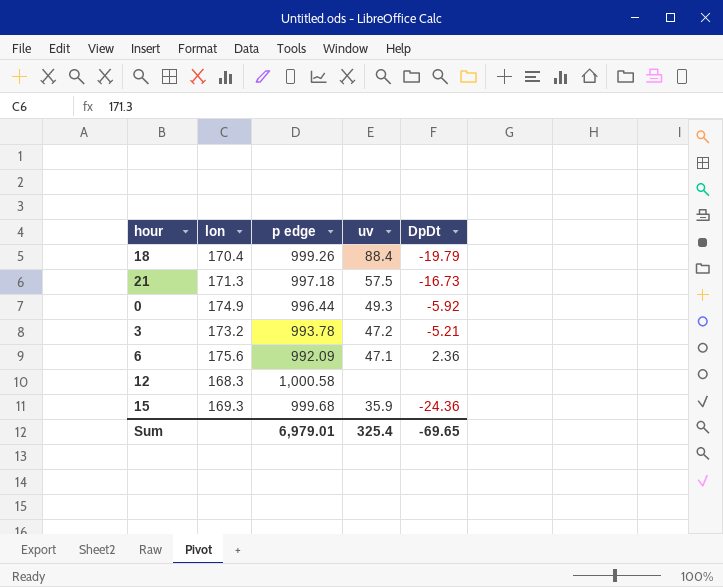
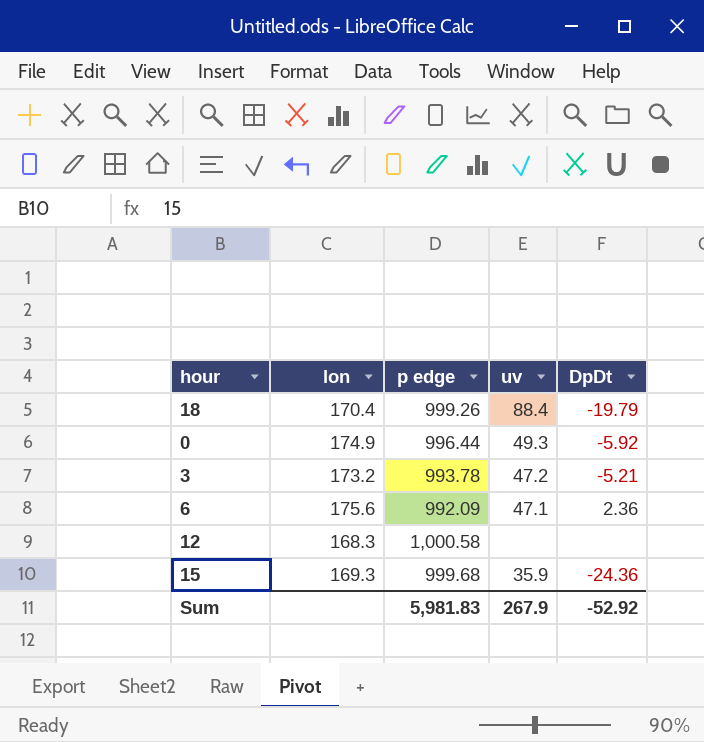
row 21: 171.3 | 997.18 | 57.5 | -16.73 -> none
Sum | p edge: 6,979.01 -> 5,981.83
Sum | uv: 325.4 -> 267.9
Sum | DpDt: -69.65 -> -52.92

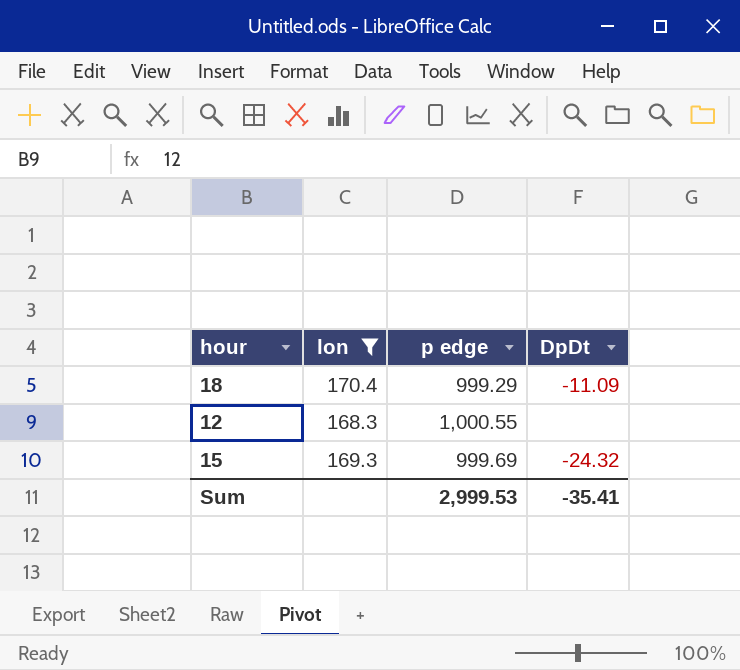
filter: none -> lon <= 170.4
column uv | position: 4 -> none
18 | p edge: 999.26 -> 999.29
18 | DpDt: -19.79 -> -11.09
12 | p edge: 1,000.58 -> 1,000.55
15 | p edge: 999.68 -> 999.69
15 | DpDt: -24.36 -> -24.32
Sum | p edge: 5,981.83 -> 2,999.53
Sum | DpDt: -52.92 -> -35.41

